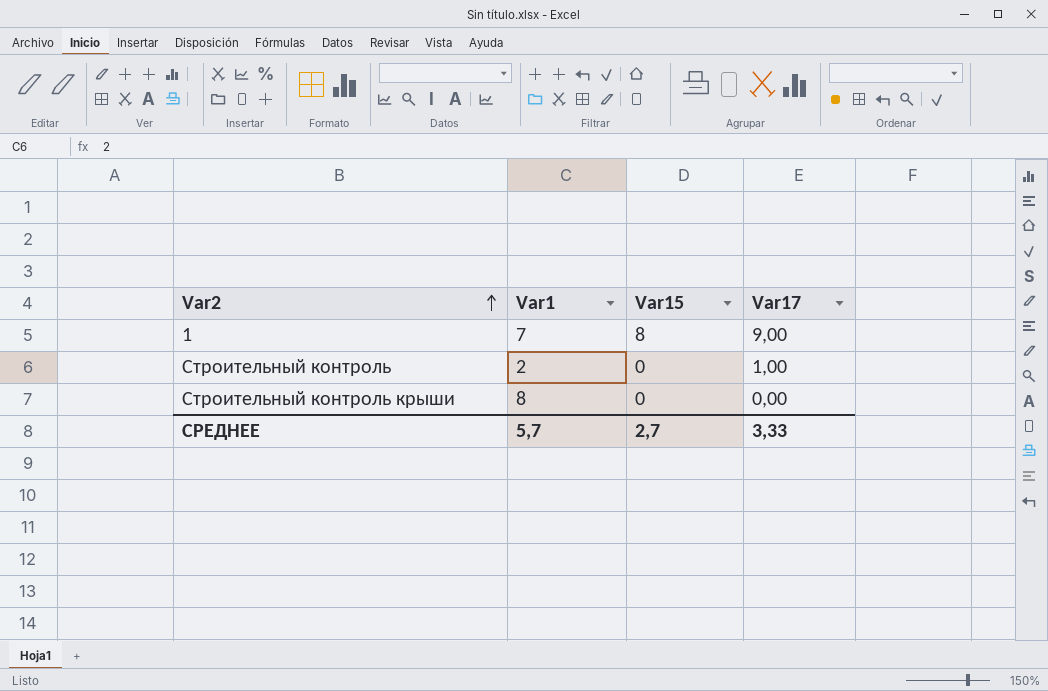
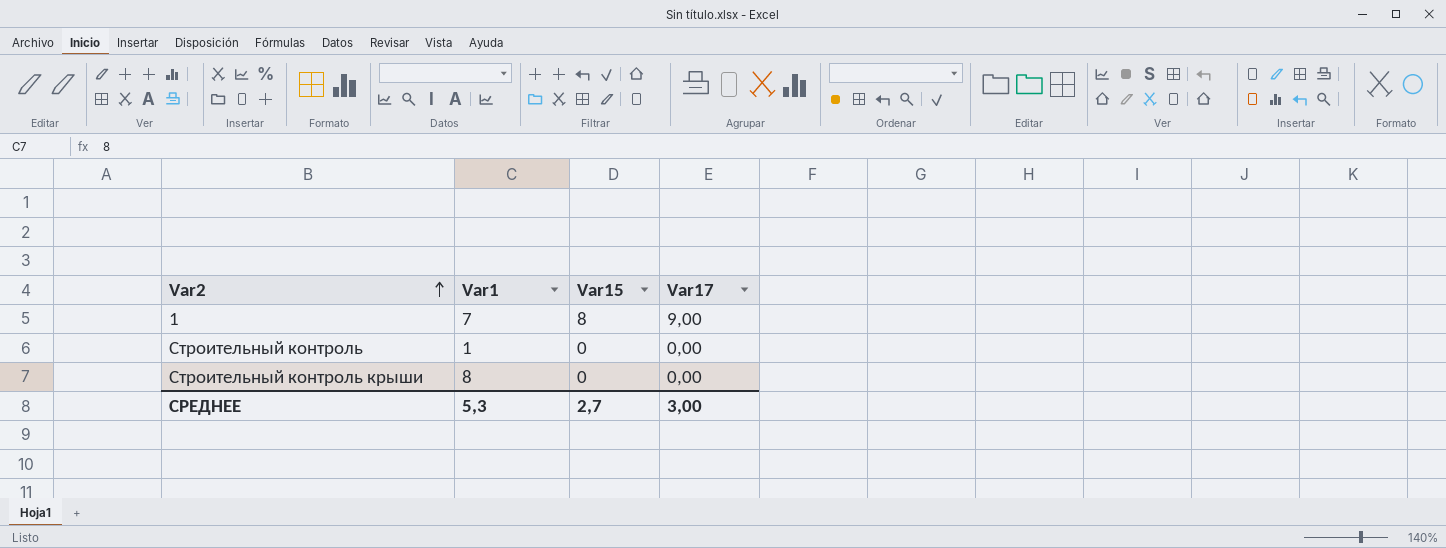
Строительный контроль | Var1: 2 -> 1
Строительный контроль | Var17: 1,00 -> 0,00
СРЕДНЕЕ | Var1: 5,7 -> 5,3
СРЕДНЕЕ | Var17: 3,33 -> 3,00

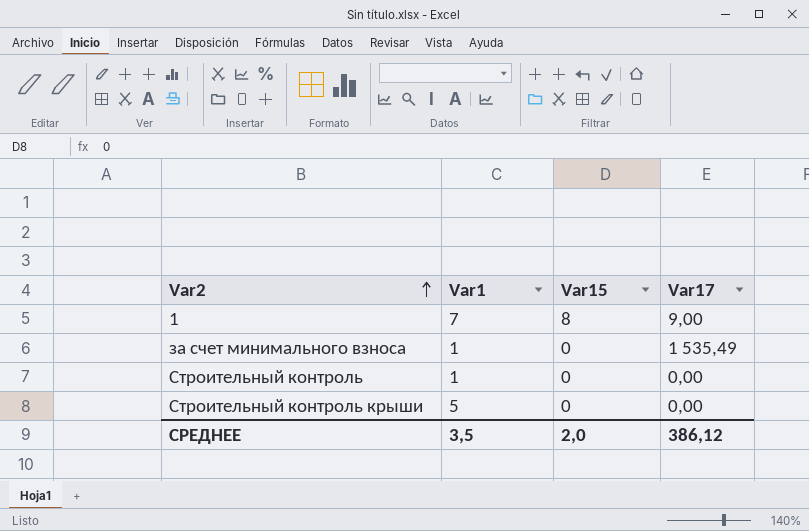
row за счет минимального взноса: none -> 1 | 0 | 1 535,49
Строительный контроль крыши | Var1: 8 -> 5
СРЕДНЕЕ | Var1: 5,3 -> 3,5
СРЕДНЕЕ | Var15: 2,7 -> 2,0
СРЕДНЕЕ | Var17: 3,00 -> 386,12

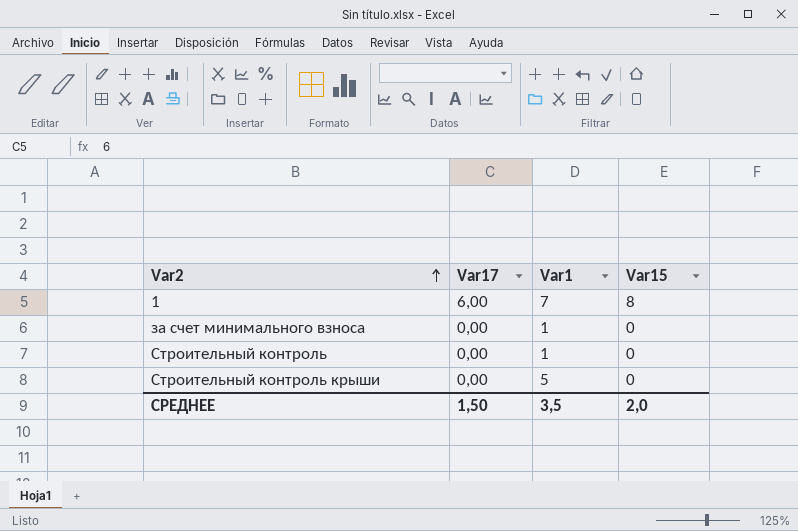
column Var17 | position: 4 -> 2
1 | Var17: 9,00 -> 6,00
за счет минимального взноса | Var17: 1 535,49 -> 0,00
СРЕДНЕЕ | Var17: 386,12 -> 1,50

